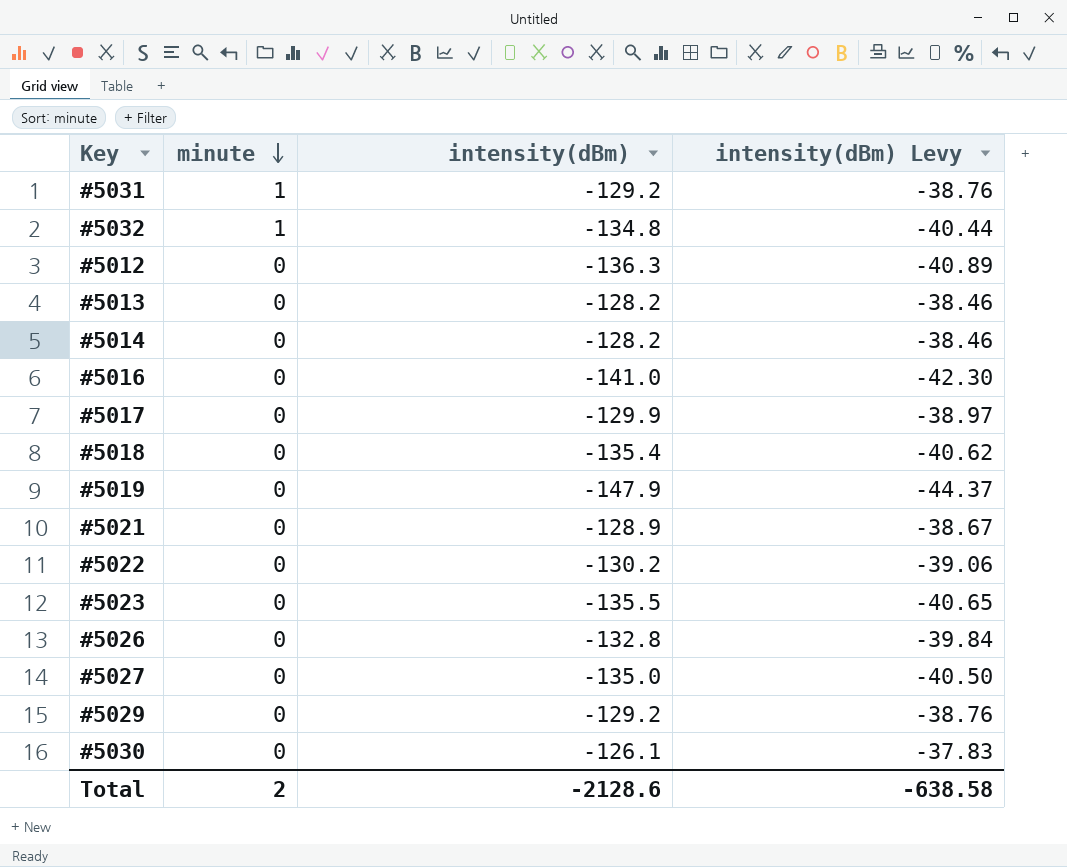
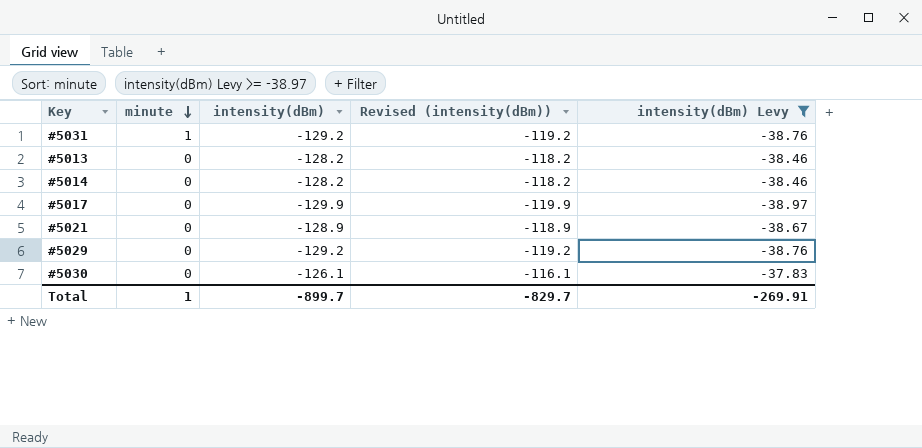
filter: none -> intensity(dBm) Levy >= -38.97
column Revised (intensity(dBm)) | formula: none -> [intensity(dBm)] + 10
Total | minute: 2 -> 1
Total | intensity(dBm): -2128.6 -> -899.7
Total | intensity(dBm) Levy: -638.58 -> -269.91

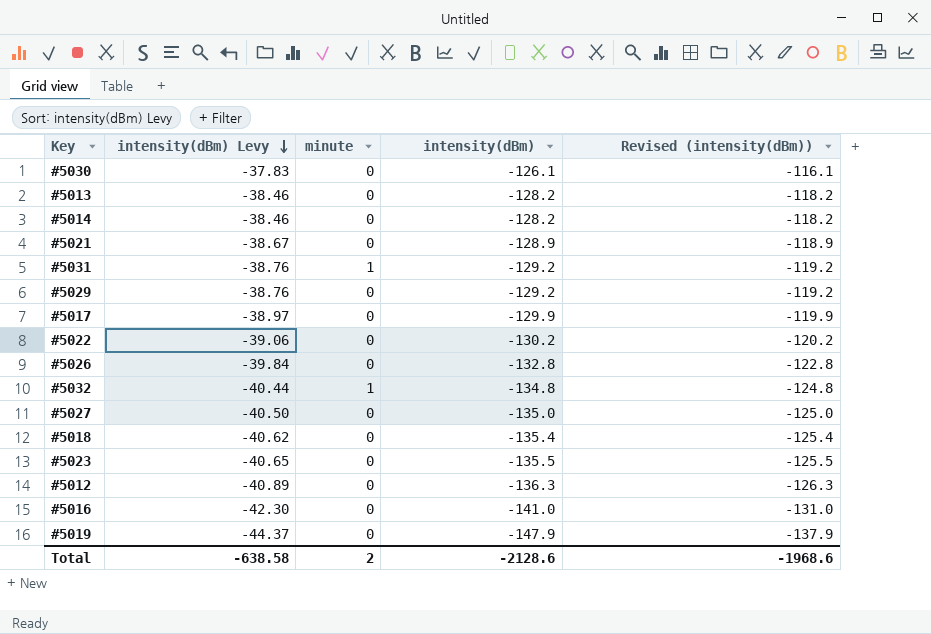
filter: intensity(dBm) Levy >= -38.97 -> none
row order: minute descending -> intensity(dBm) Levy descending
column intensity(dBm) Levy | position: 5 -> 2
Total | intensity(dBm) Levy: -269.91 -> -638.58
Total | minute: 1 -> 2
Total | intensity(dBm): -899.7 -> -2128.6
Total | Revised (intensity(dBm)): -829.7 -> -1968.6

